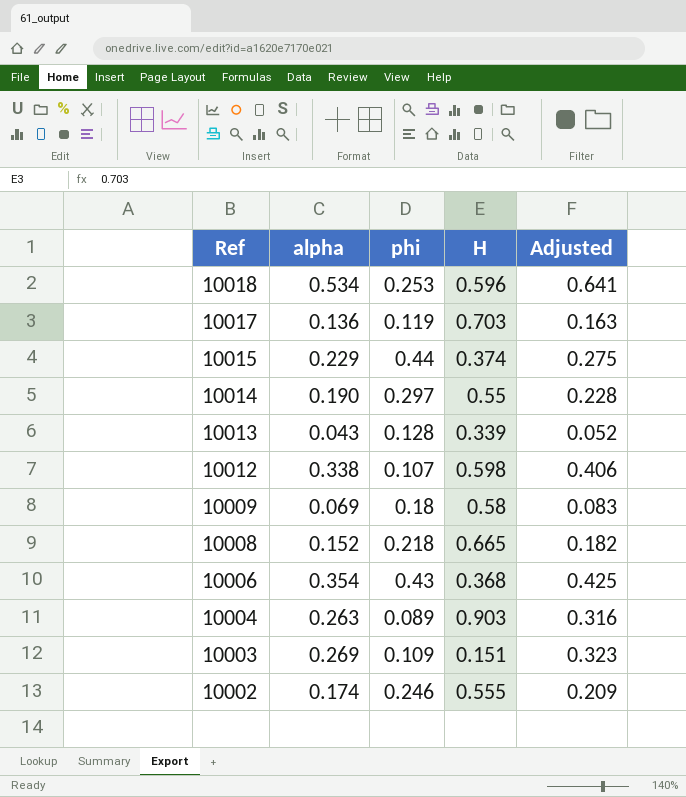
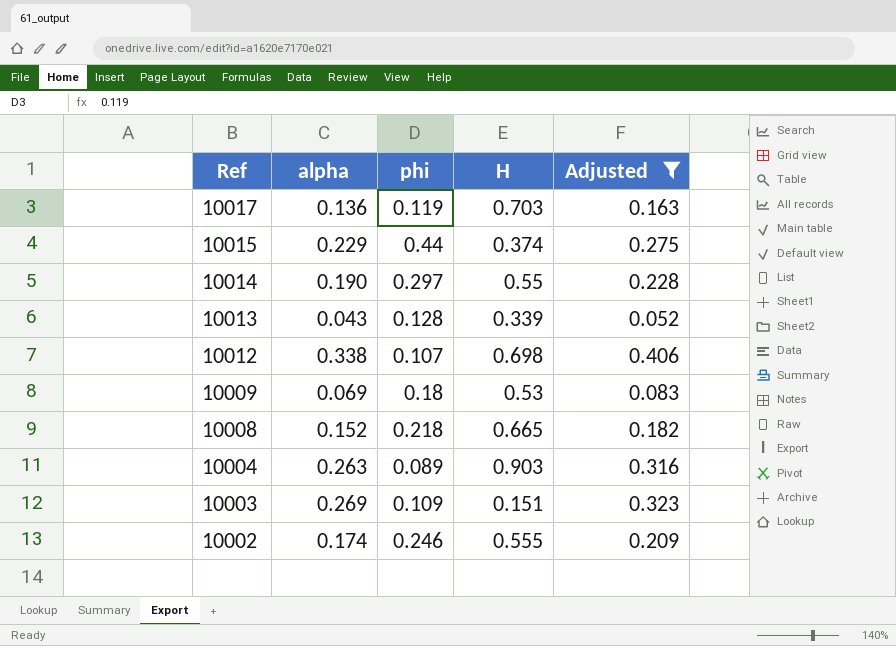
filter: none -> Adjusted <= 0.406
10012 | H: 0.598 -> 0.698
10009 | H: 0.58 -> 0.53

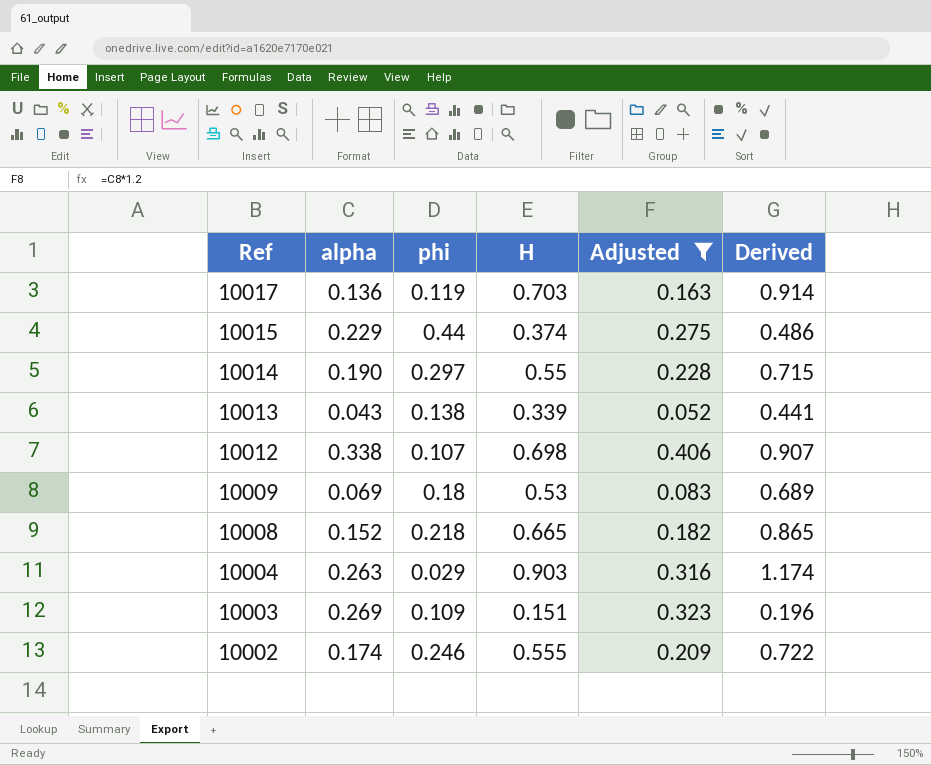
column Derived | formula: none -> [H] * 1.3
10013 | phi: 0.128 -> 0.138
10004 | phi: 0.089 -> 0.029

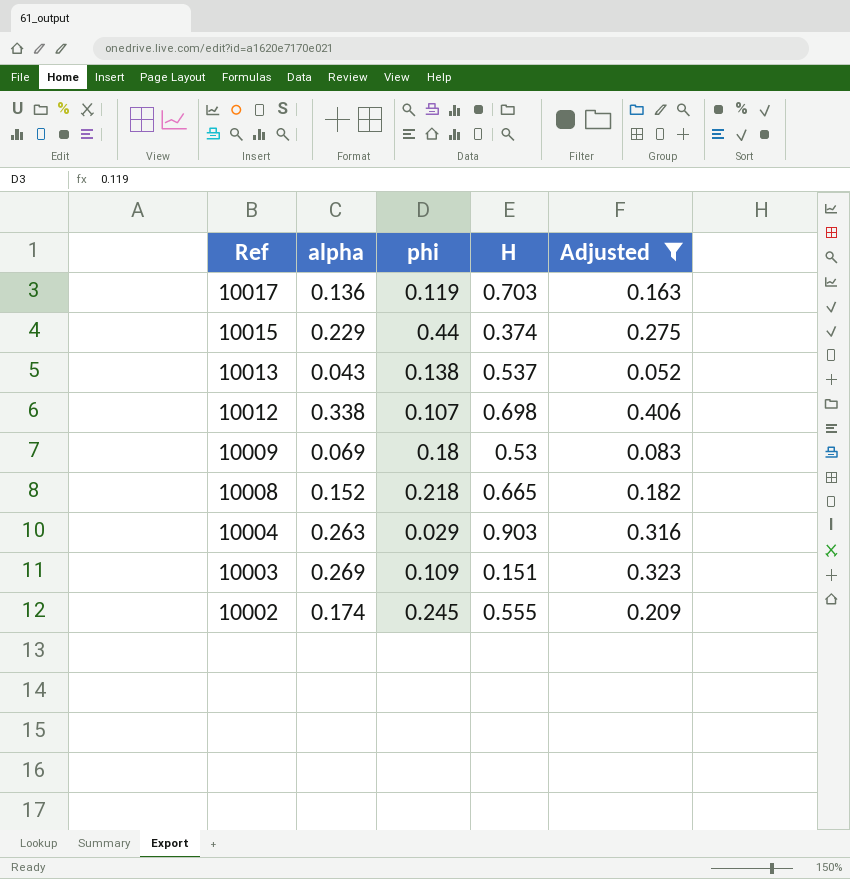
column Derived | formula: [H] * 1.3 -> none
row 10014: 0.190 | 0.297 | 0.55 | 0.228 | 0.715 -> none
10013 | H: 0.339 -> 0.537
10002 | phi: 0.246 -> 0.245

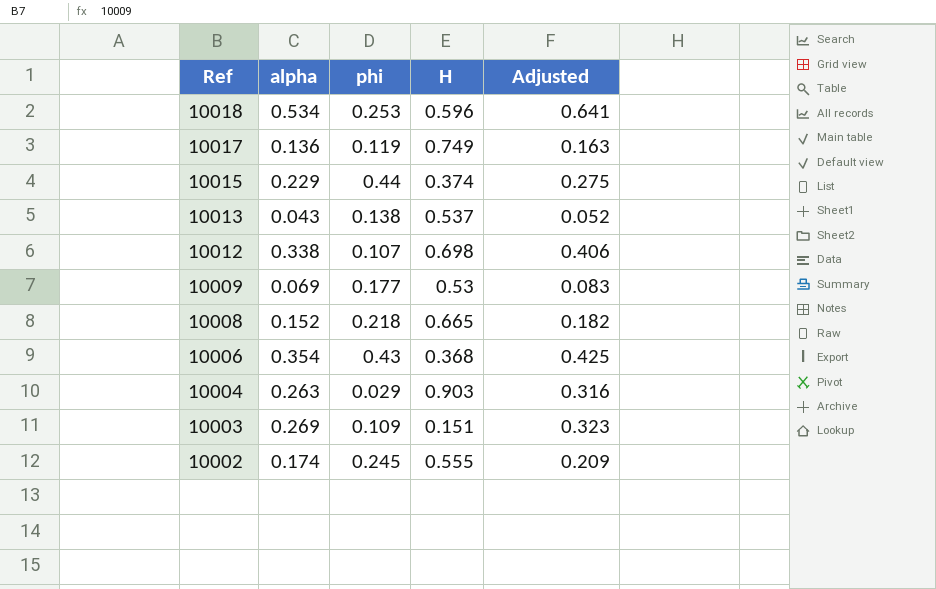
filter: Adjusted <= 0.406 -> none
10017 | H: 0.703 -> 0.749
10009 | phi: 0.18 -> 0.177

